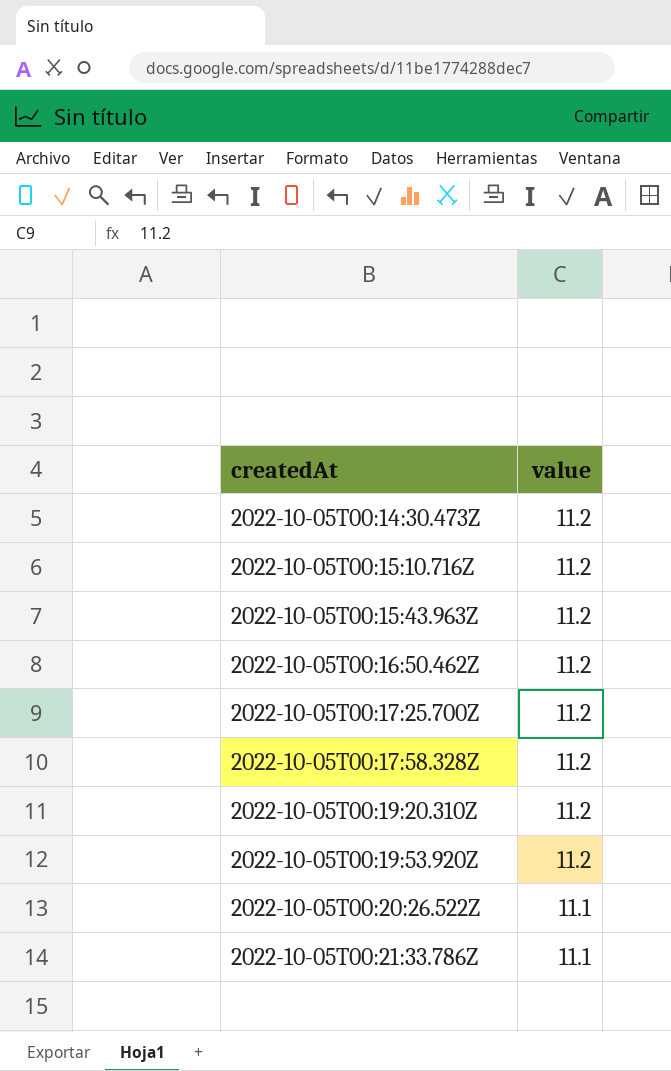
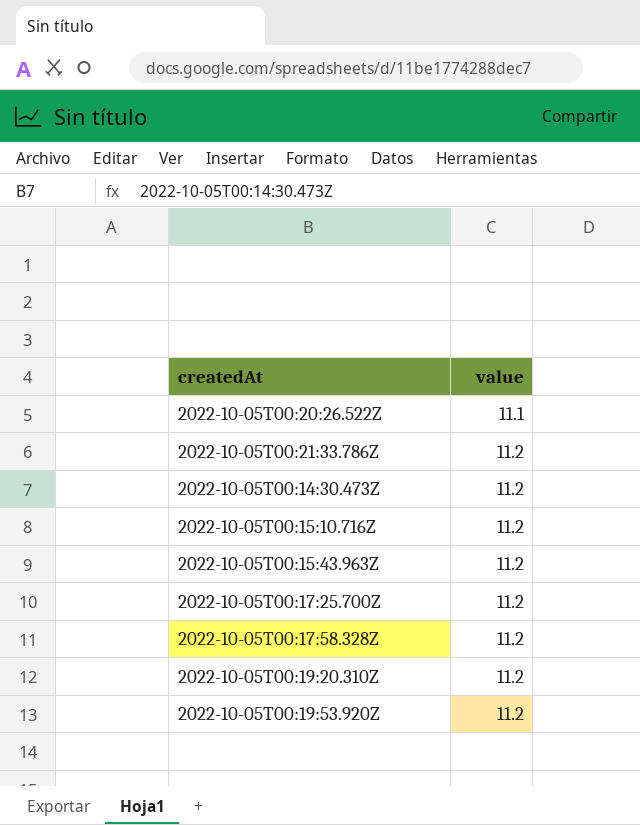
row order: createdAt ascending -> value ascending
row 2022-10-05T00:16:50.462Z: 11.2 -> none
2022-10-05T00:21:33.786Z | value: 11.1 -> 11.2

